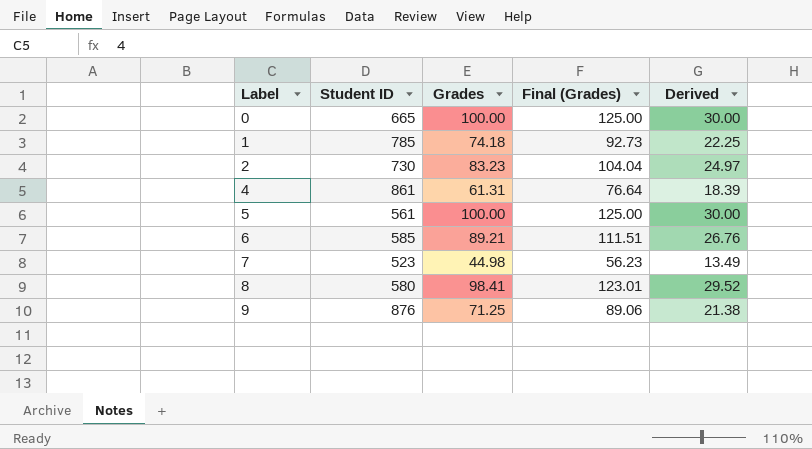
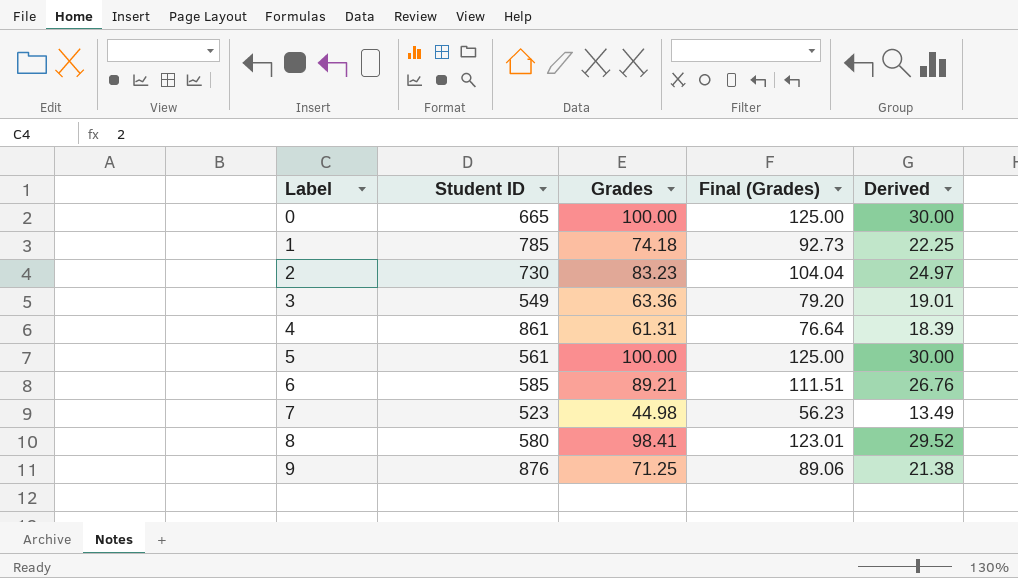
row 3: none -> 549 | 63.36 | 79.20 | 19.01

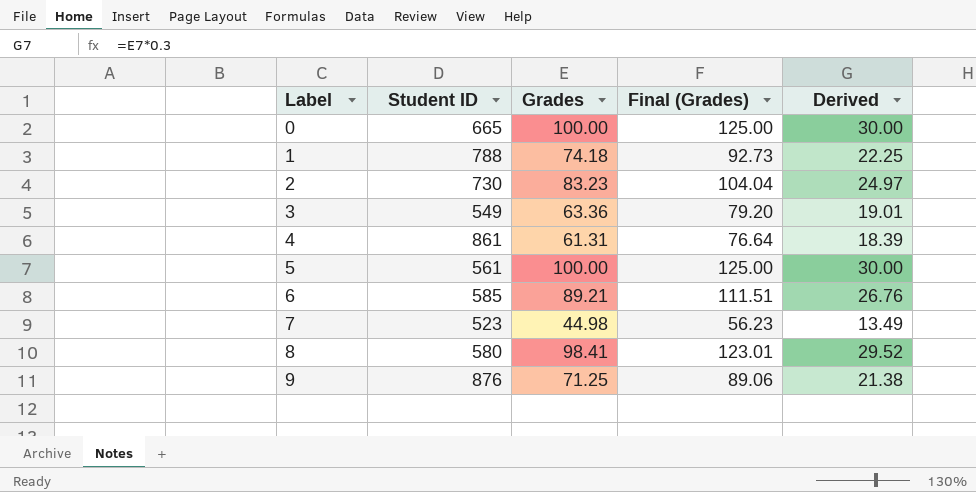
1 | Student ID: 785 -> 788

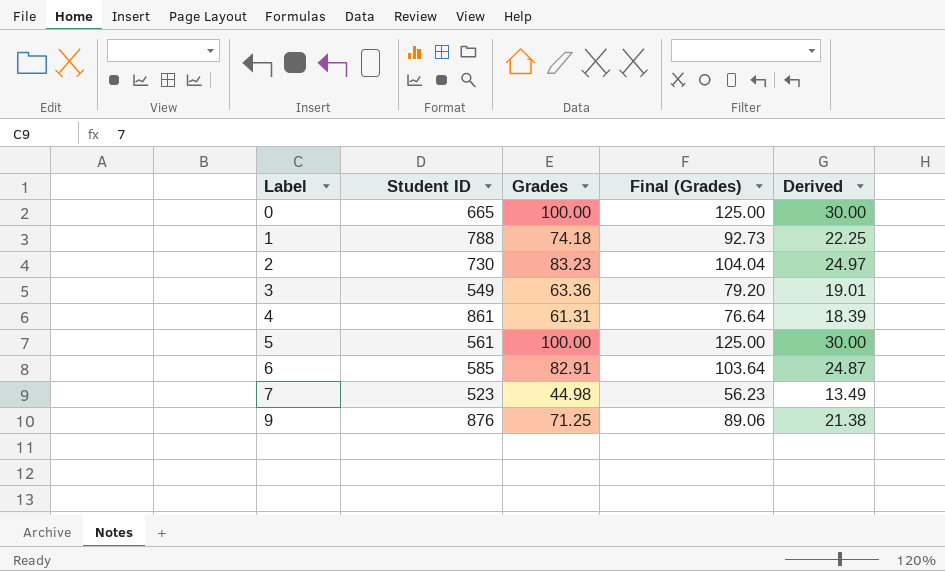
row 8: 580 | 98.41 | 123.01 | 29.52 -> none
6 | Grades: 89.21 -> 82.91
6 | Final (Grades): 111.51 -> 103.64
6 | Derived: 26.76 -> 24.87

